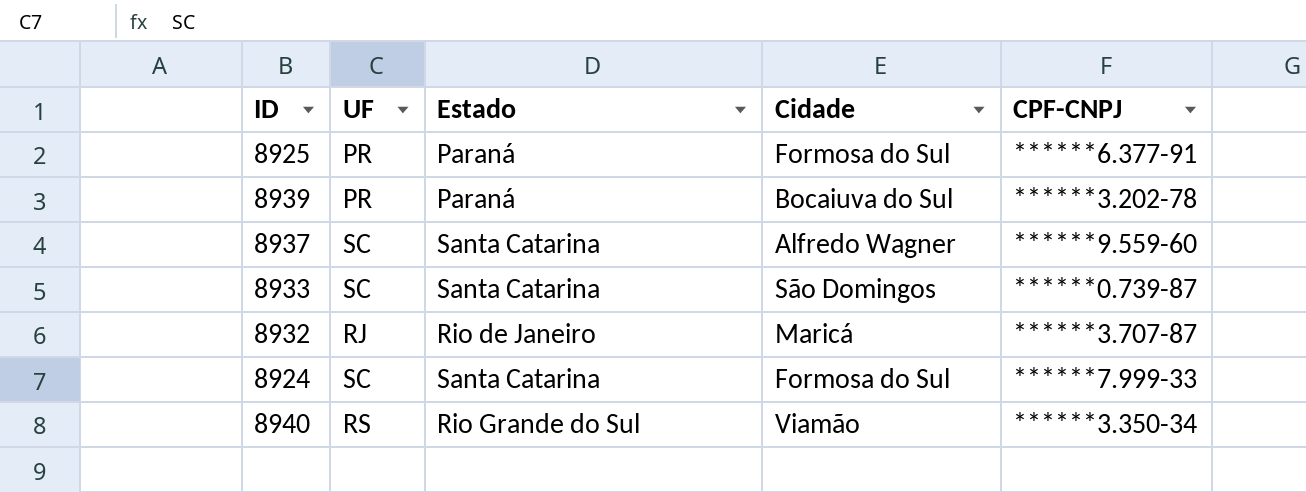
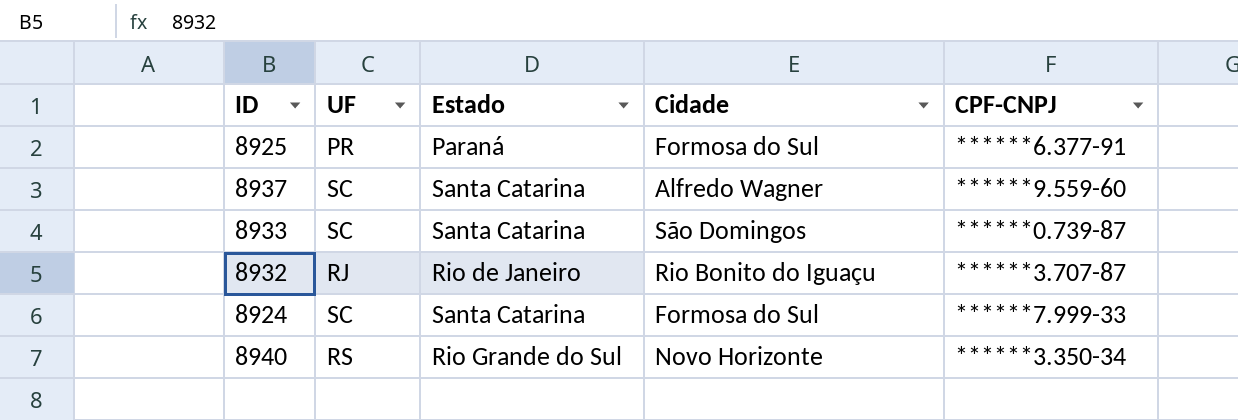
row 8939: PR | Paraná | Bocaiuva do Sul | ******3.202-78 -> none
8932 | Cidade: Maricá -> Rio Bonito do Iguaçu
8940 | Cidade: Viamão -> Novo Horizonte

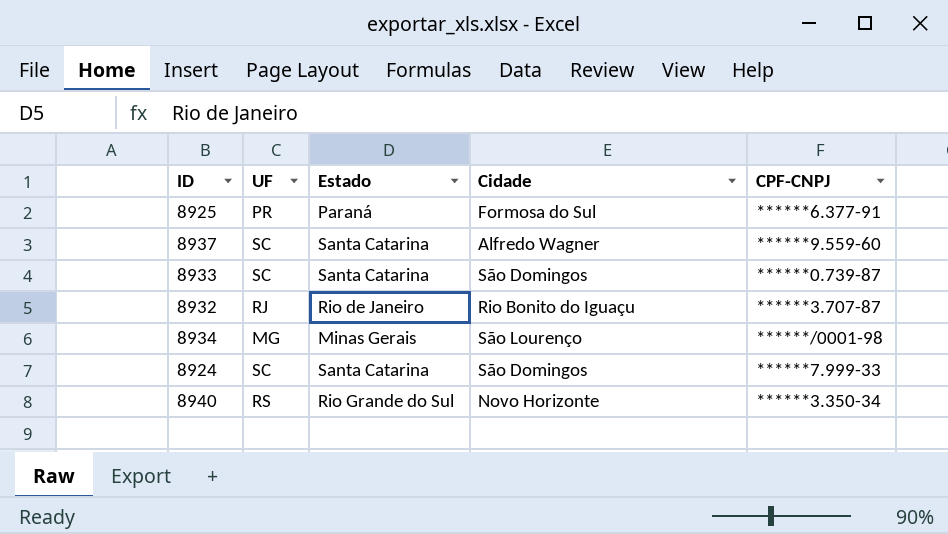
row 8934: none -> MG | Minas Gerais | São Lourenço | ******/0001-98
8924 | Cidade: Formosa do Sul -> São Domingos

